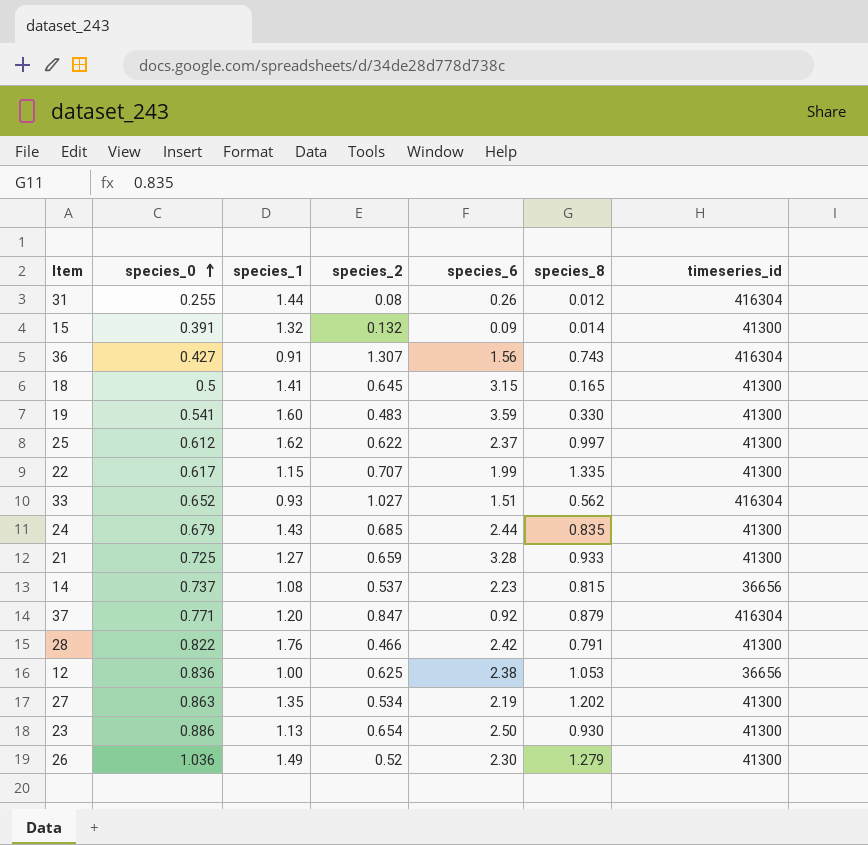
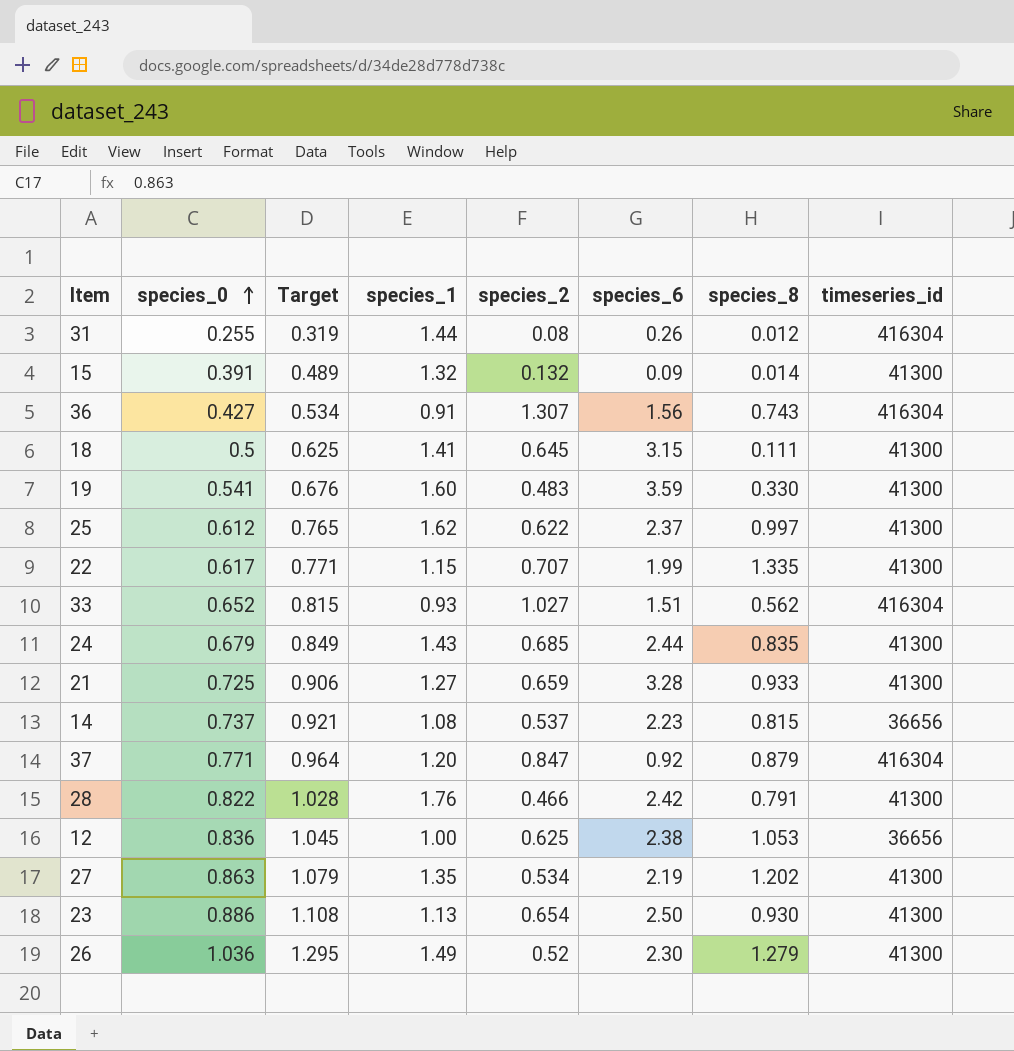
column Target | formula: none -> [species_0] * 1.25
18 | species_8: 0.165 -> 0.111

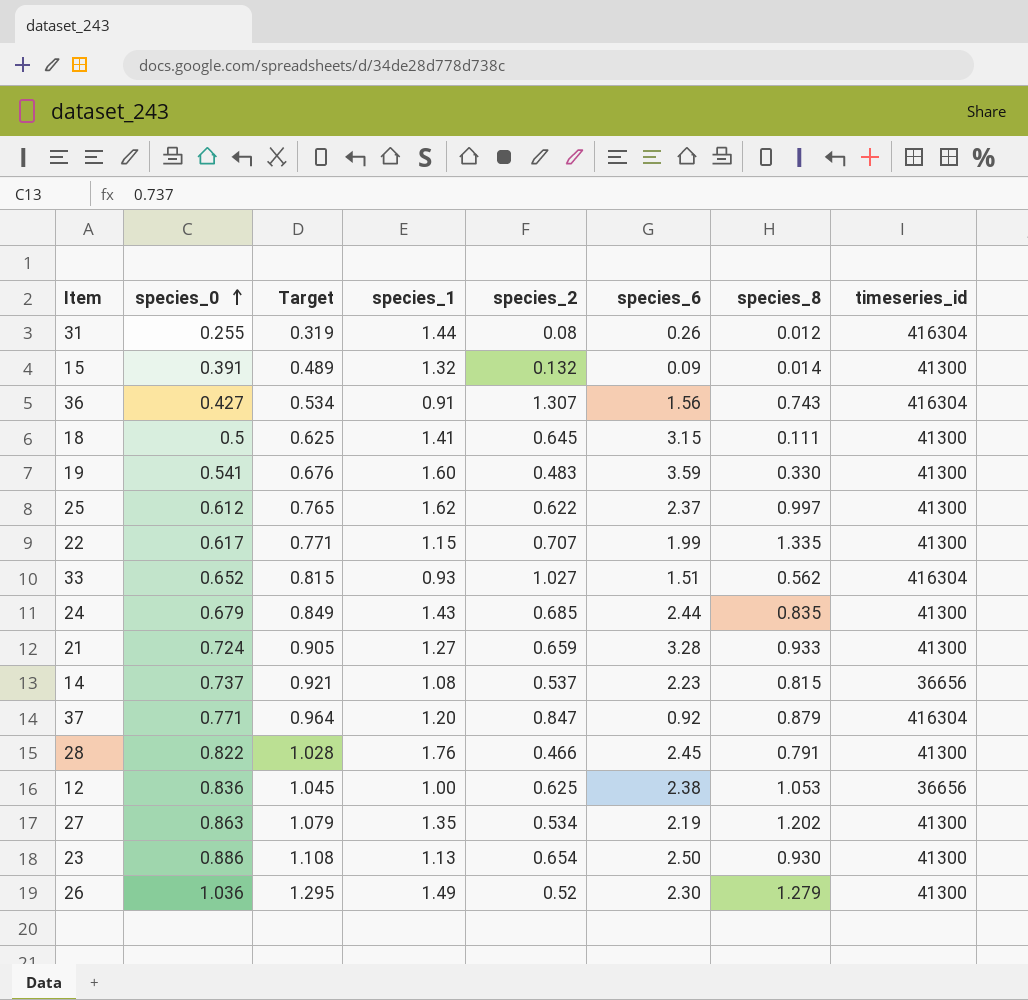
21 | species_0: 0.725 -> 0.724
21 | Target: 0.906 -> 0.905
28 | species_6: 2.42 -> 2.45

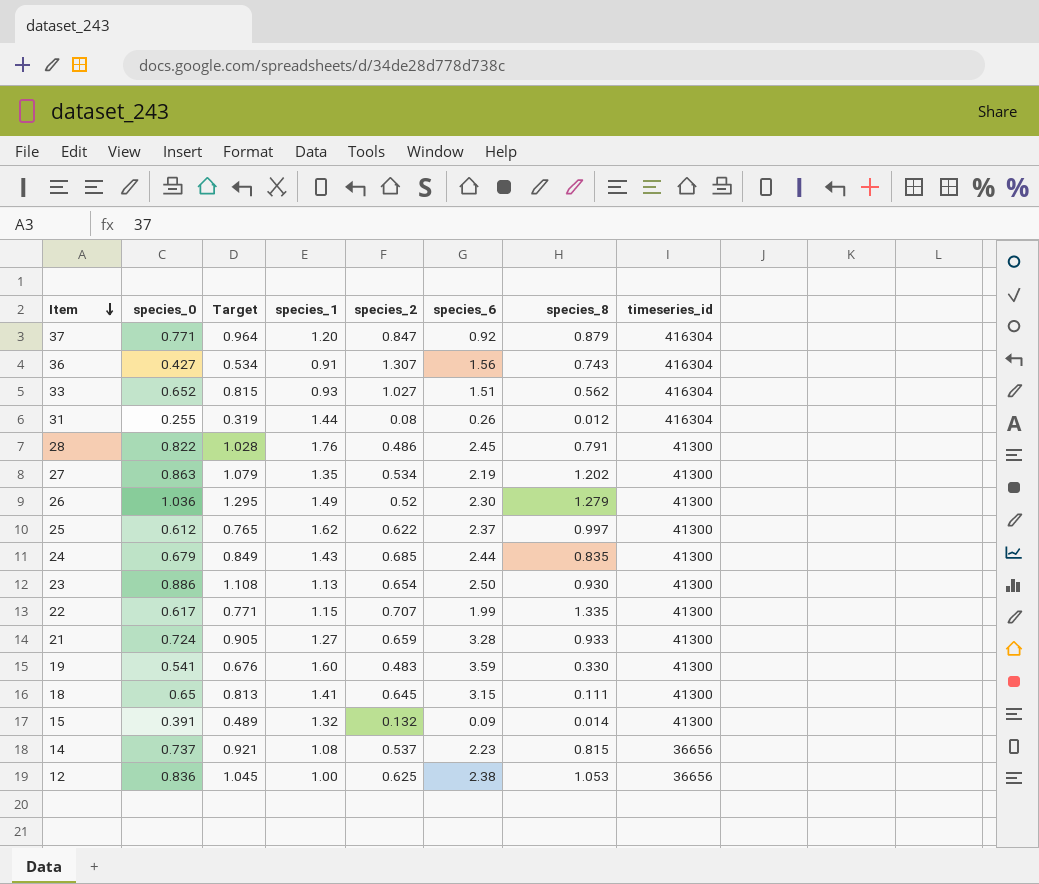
row order: species_0 ascending -> Item descending
28 | species_2: 0.466 -> 0.486
18 | species_0: 0.5 -> 0.65
18 | Target: 0.625 -> 0.813

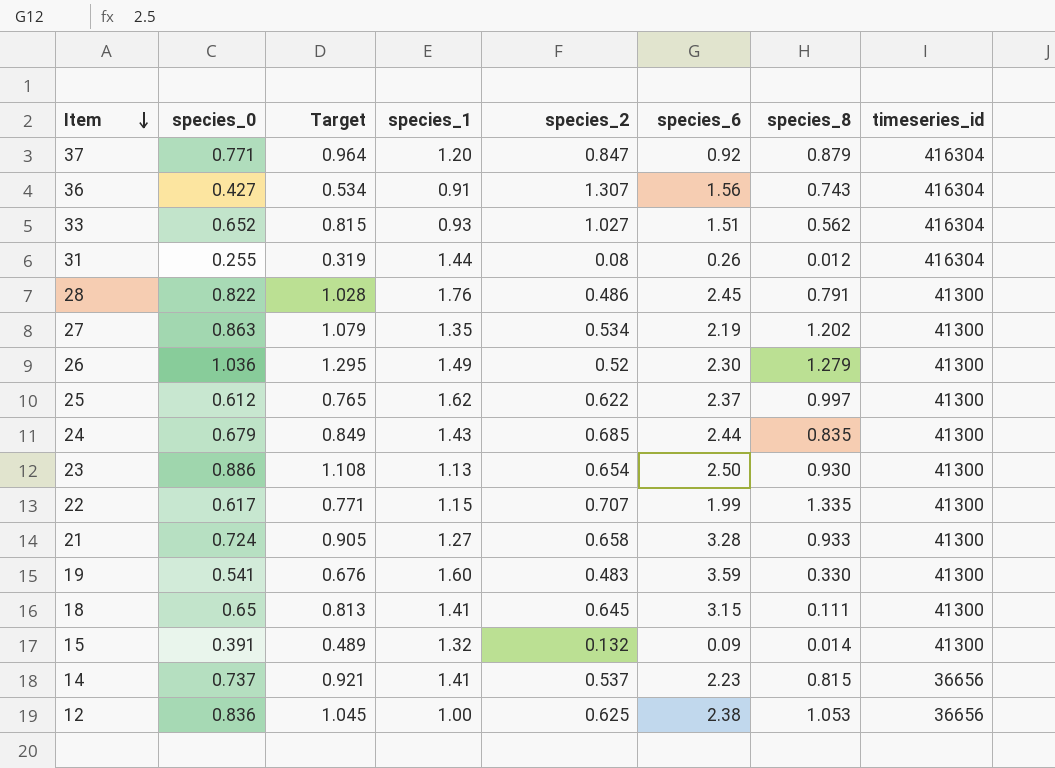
21 | species_2: 0.659 -> 0.658
14 | species_1: 1.08 -> 1.41

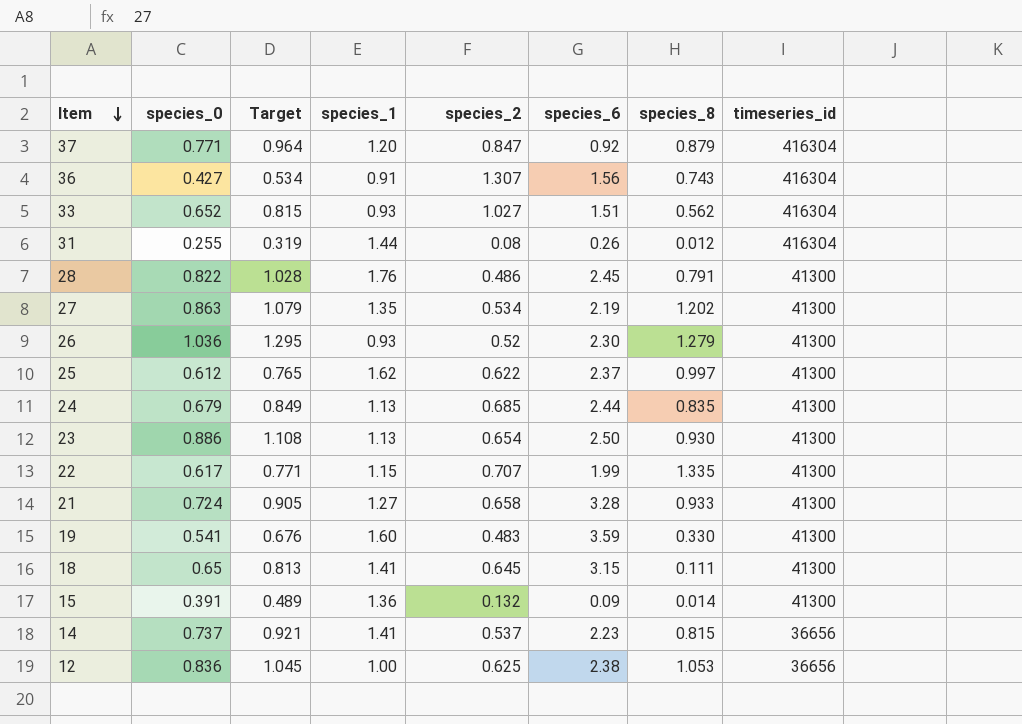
26 | species_1: 1.49 -> 0.93
24 | species_1: 1.43 -> 1.13
15 | species_1: 1.32 -> 1.36

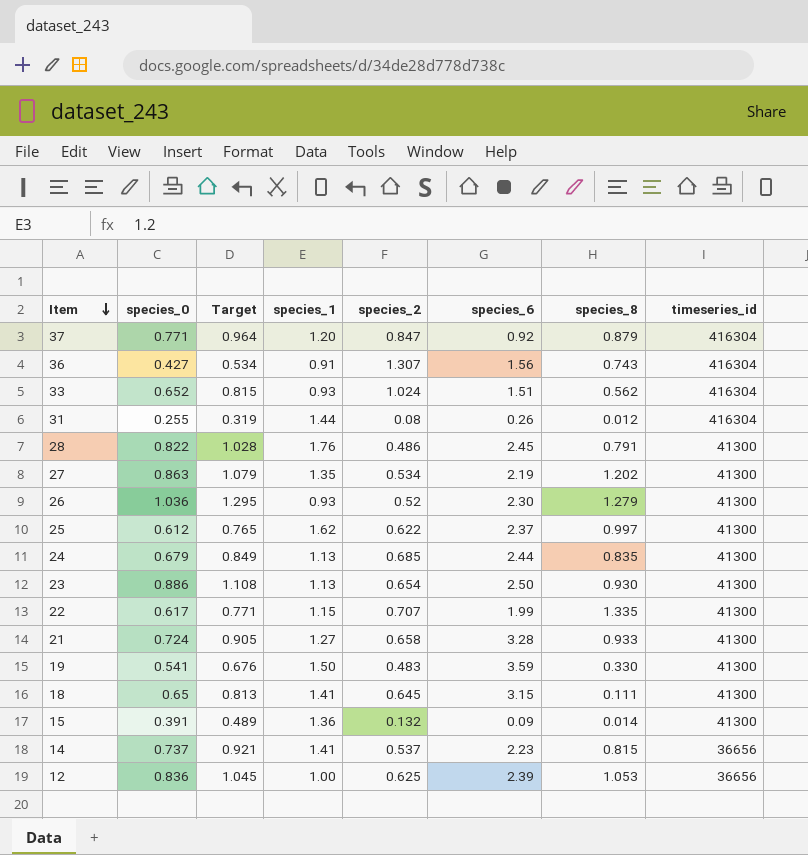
33 | species_2: 1.027 -> 1.024
19 | species_1: 1.60 -> 1.50
12 | species_6: 2.38 -> 2.39

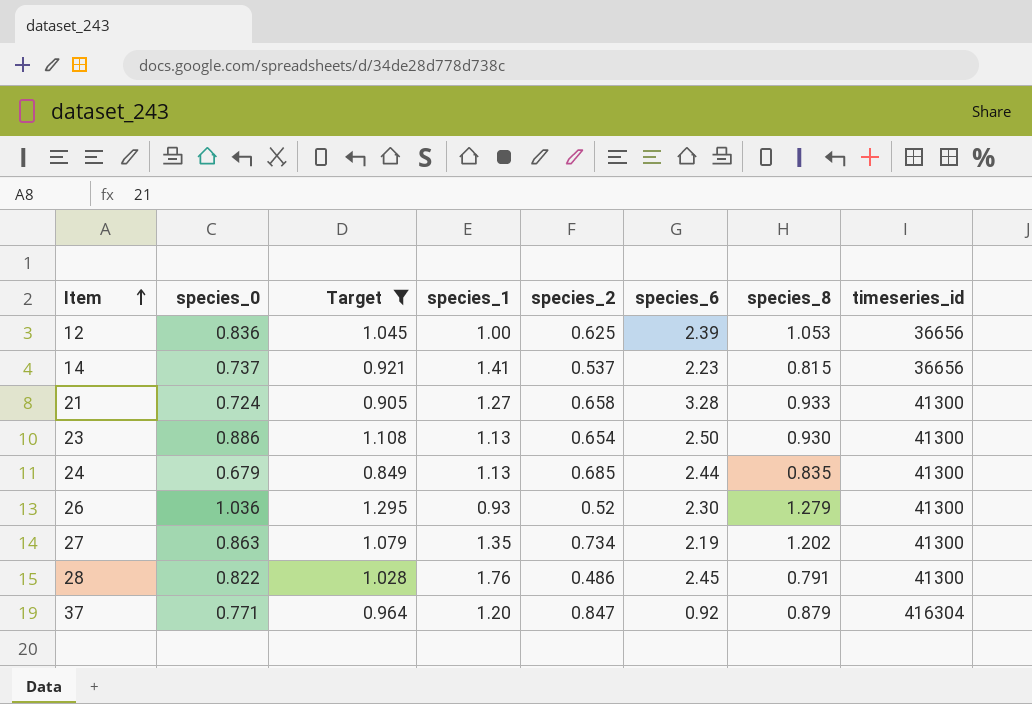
filter: none -> Target >= 0.849
row order: Item descending -> Item ascending
27 | species_2: 0.534 -> 0.734

